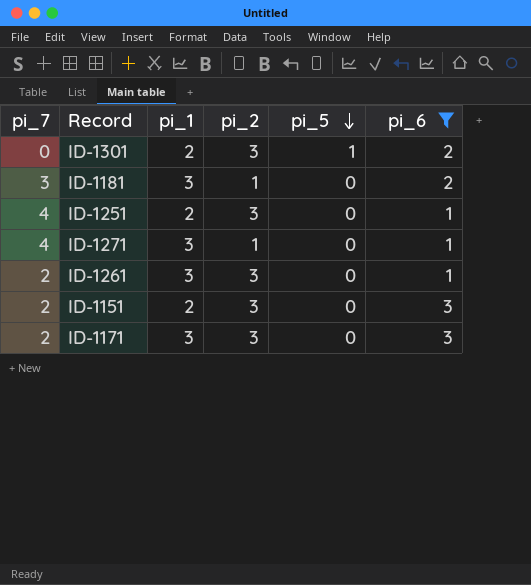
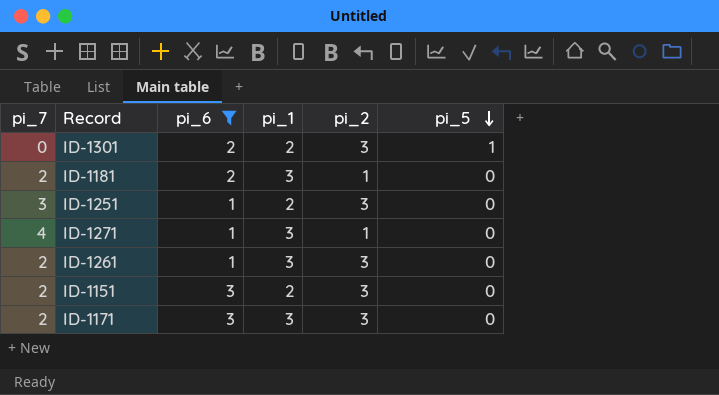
column pi_6 | position: 6 -> 3
ID-1181 | pi_7: 3 -> 2
ID-1251 | pi_7: 4 -> 3

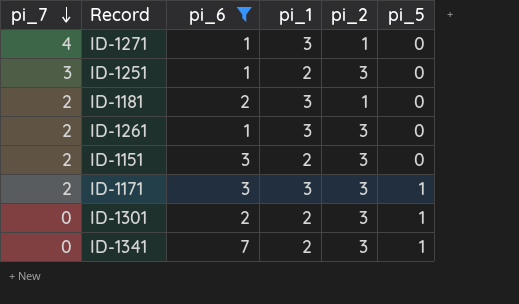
row order: pi_5 descending -> pi_7 descending
ID-1171 | pi_5: 0 -> 1
row ID-1341: none -> 0 | 7 | 2 | 3 | 1

